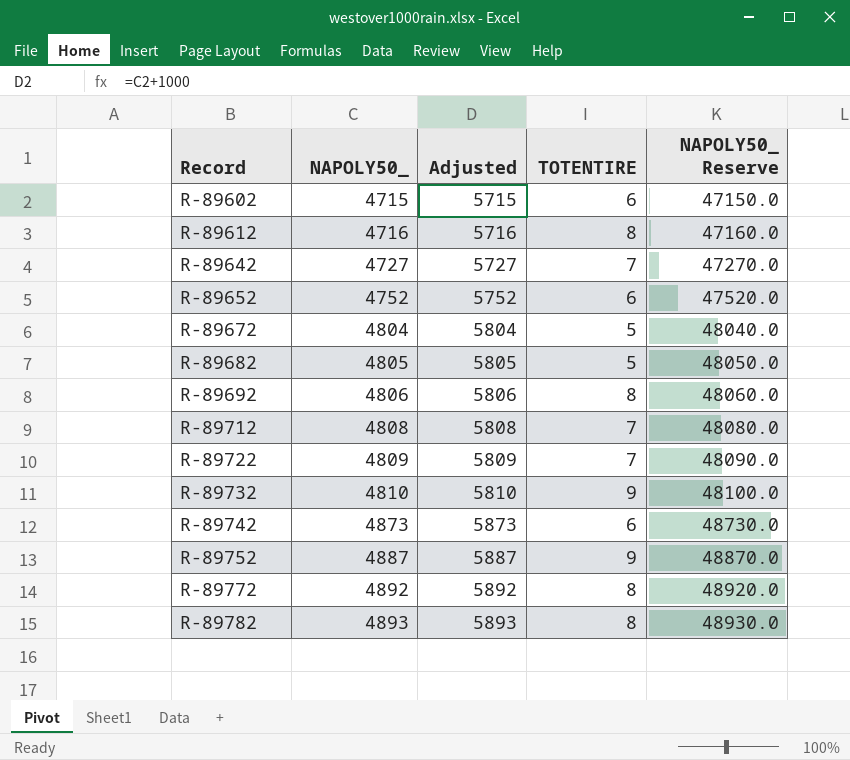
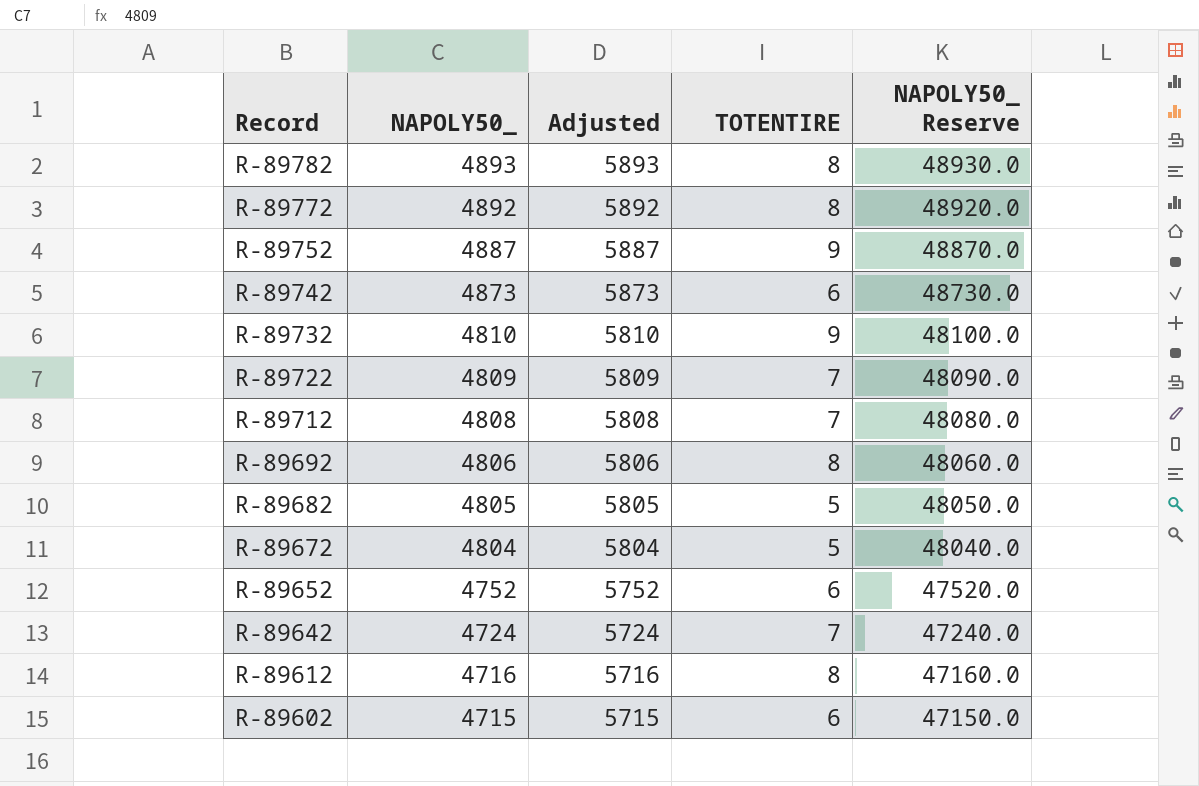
row order: Record ascending -> Record descending
R-89642 | NAPOLY50_: 4727 -> 4724
R-89642 | Adjusted: 5727 -> 5724
R-89642 | NAPOLY50_ Reserve: 47270.0 -> 47240.0

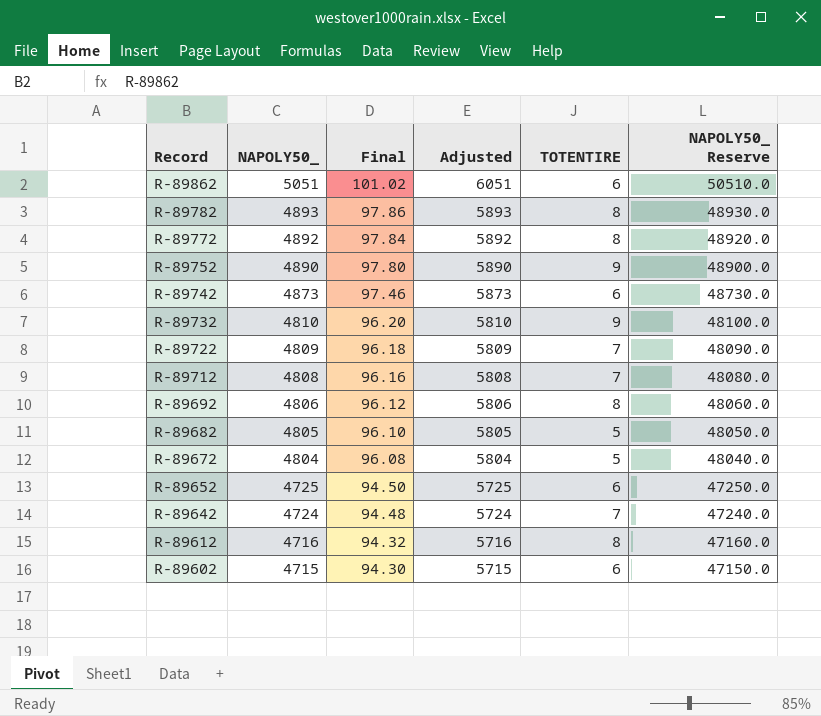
column Final | formula: none -> [NAPOLY50_] * 0.02
row R-89862: none -> 5051 | 101.02 | 6051 | 6 | 50510.0
R-89752 | NAPOLY50_: 4887 -> 4890
R-89752 | Adjusted: 5887 -> 5890
R-89752 | NAPOLY50_ Reserve: 48870.0 -> 48900.0
R-89652 | NAPOLY50_: 4752 -> 4725
R-89652 | Adjusted: 5752 -> 5725
R-89652 | NAPOLY50_ Reserve: 47520.0 -> 47250.0

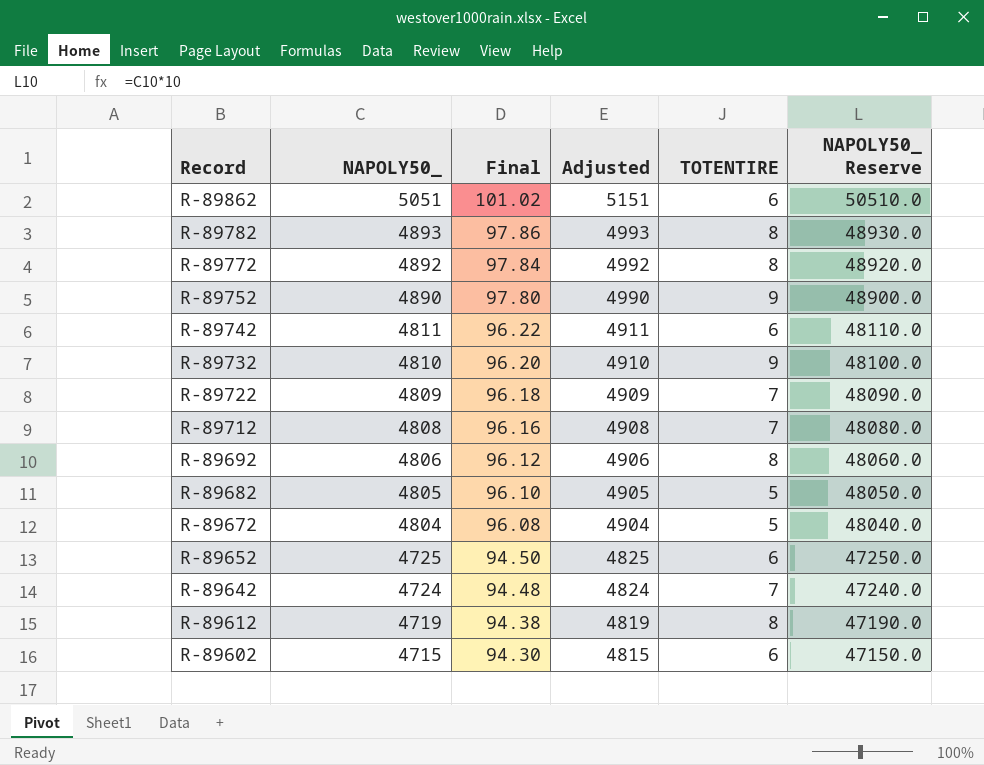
column Adjusted | formula: [NAPOLY50_] + 1000 -> [NAPOLY50_] + 100
R-89742 | NAPOLY50_: 4873 -> 4811
R-89742 | Final: 97.46 -> 96.22
R-89742 | NAPOLY50_ Reserve: 48730.0 -> 48110.0
R-89612 | NAPOLY50_: 4716 -> 4719
R-89612 | Final: 94.32 -> 94.38
R-89612 | NAPOLY50_ Reserve: 47160.0 -> 47190.0

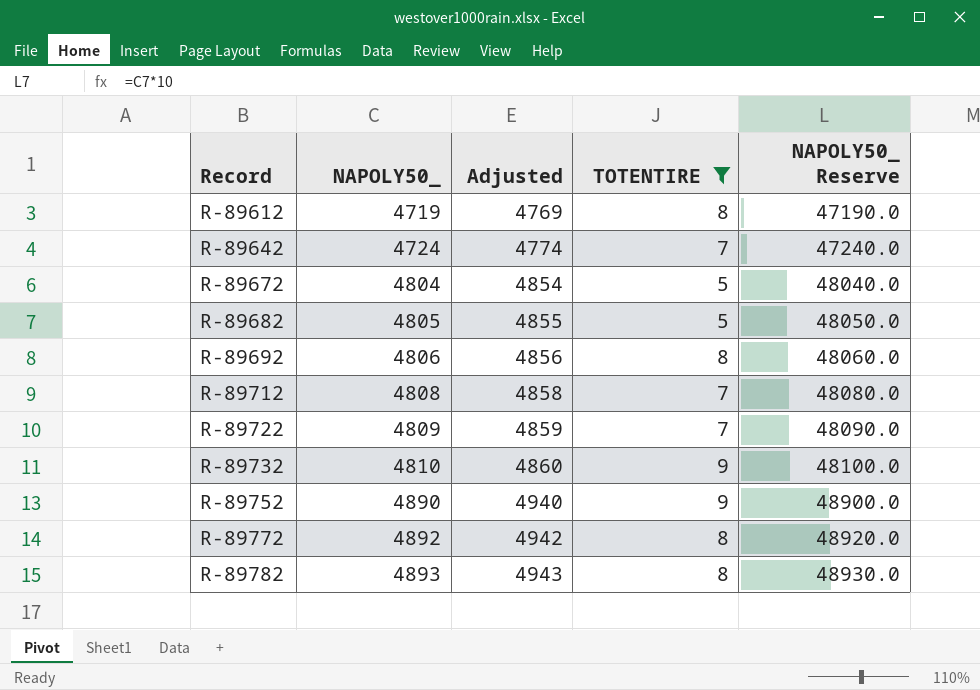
filter: none -> TOTENTIRE != 6
row order: Record descending -> Record ascending
column Final | formula: [NAPOLY50_] * 0.02 -> none
column Adjusted | formula: [NAPOLY50_] + 100 -> [NAPOLY50_] + 50

